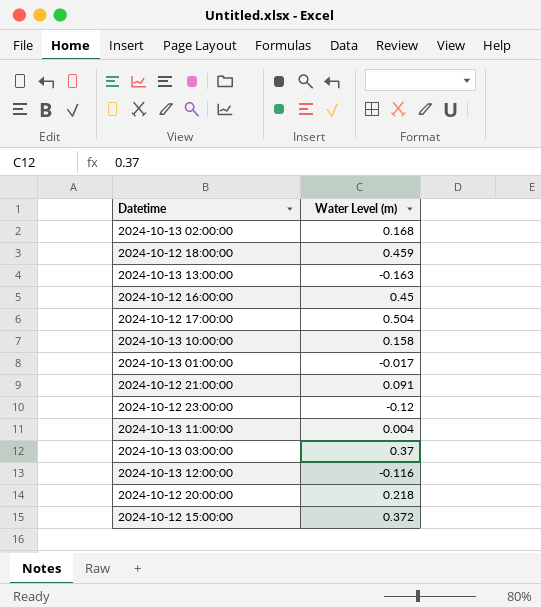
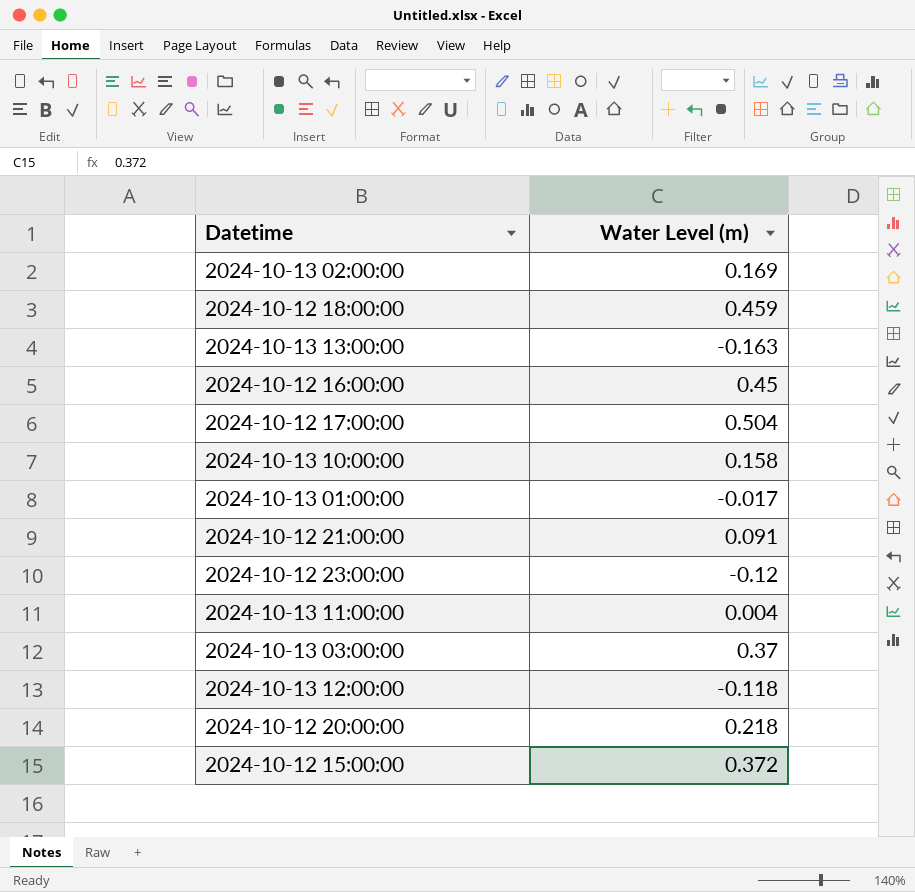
2024-10-13 02:00:00 | Water Level (m): 0.168 -> 0.169
2024-10-13 12:00:00 | Water Level (m): -0.116 -> -0.118

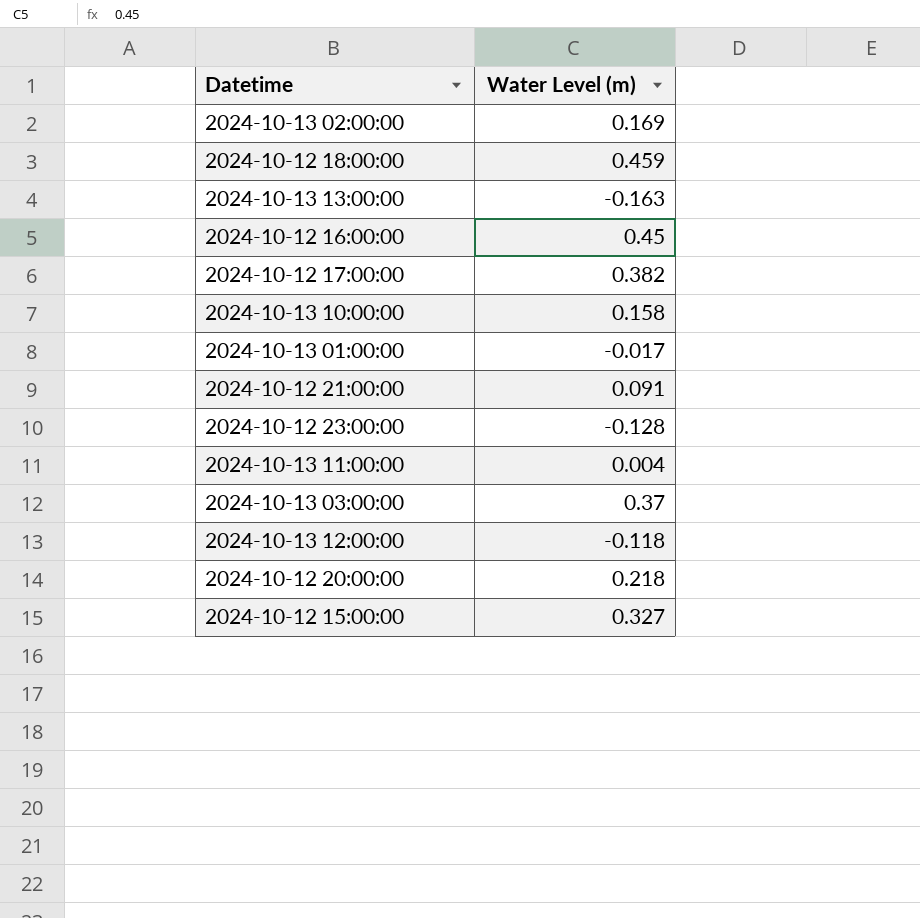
2024-10-12 17:00:00 | Water Level (m): 0.504 -> 0.382
2024-10-12 23:00:00 | Water Level (m): -0.12 -> -0.128
2024-10-12 15:00:00 | Water Level (m): 0.372 -> 0.327

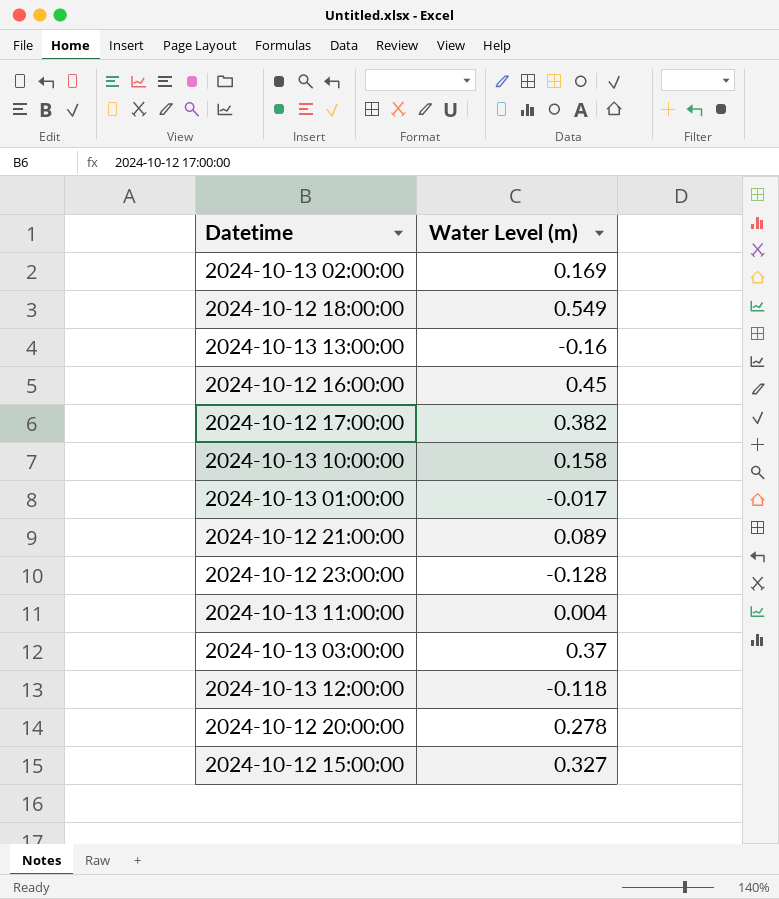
2024-10-12 18:00:00 | Water Level (m): 0.459 -> 0.549
2024-10-13 13:00:00 | Water Level (m): -0.163 -> -0.16
2024-10-12 21:00:00 | Water Level (m): 0.091 -> 0.089
2024-10-12 20:00:00 | Water Level (m): 0.218 -> 0.278

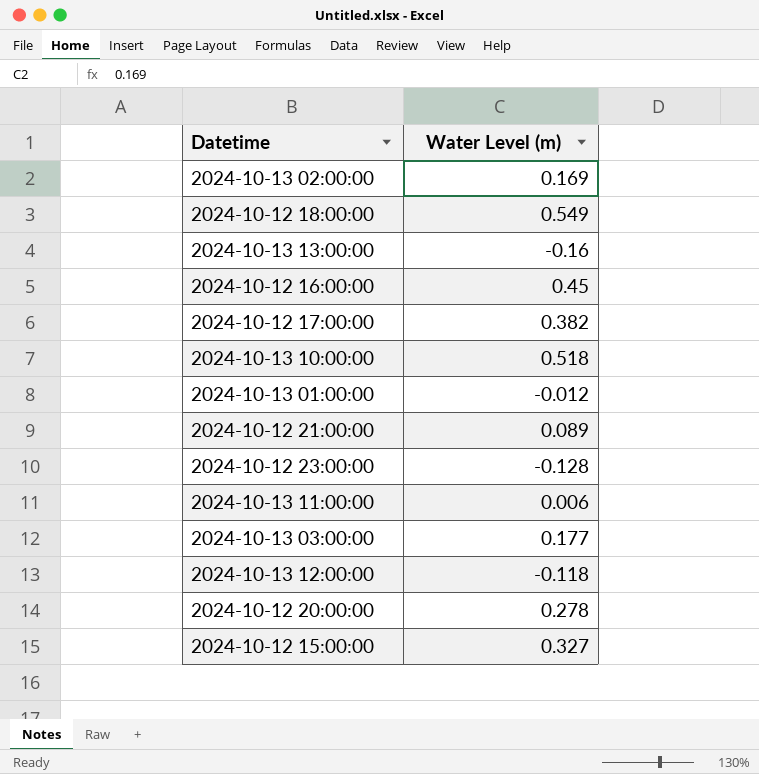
2024-10-13 10:00:00 | Water Level (m): 0.158 -> 0.518
2024-10-13 01:00:00 | Water Level (m): -0.017 -> -0.012
2024-10-13 11:00:00 | Water Level (m): 0.004 -> 0.006
2024-10-13 03:00:00 | Water Level (m): 0.37 -> 0.177

